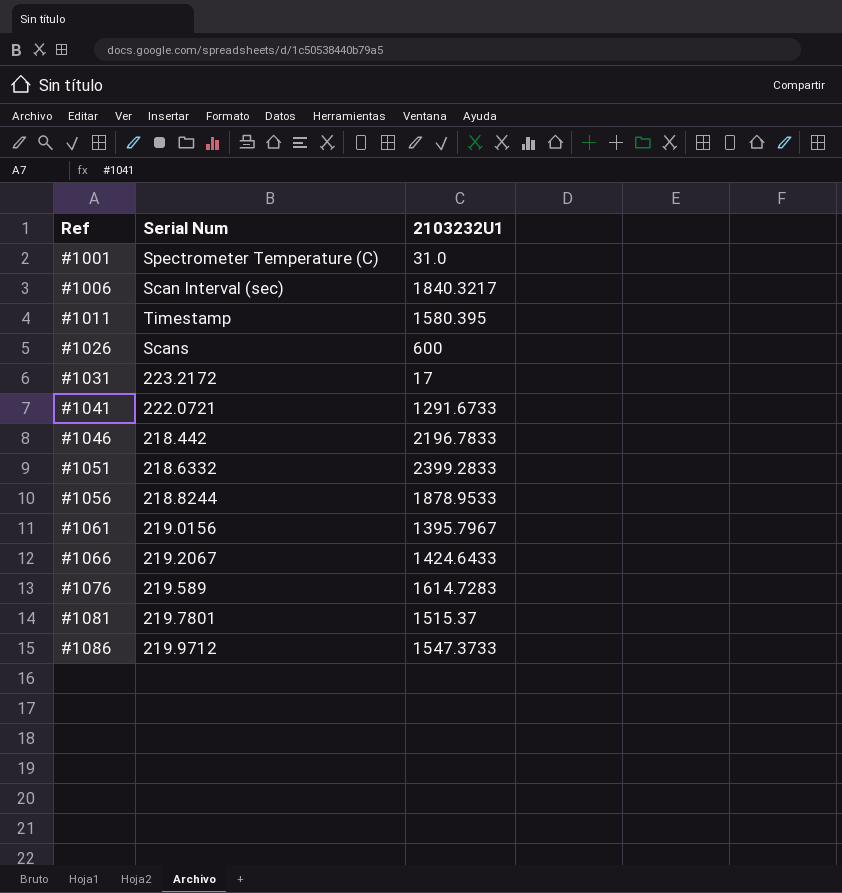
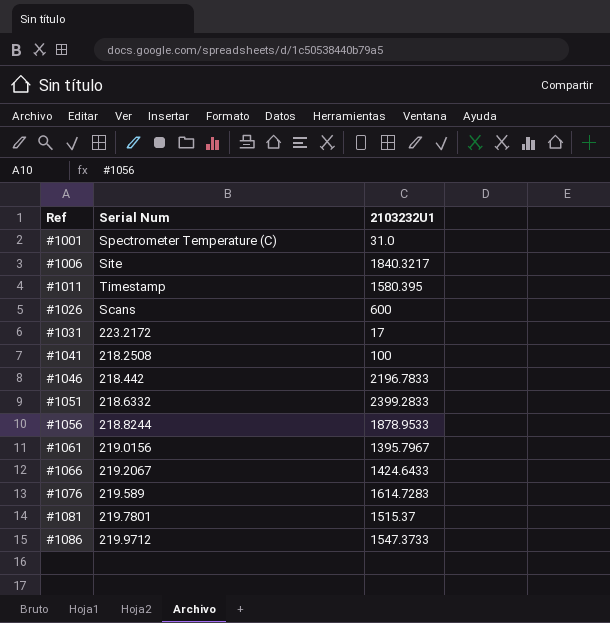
#1006 | Serial Num: Scan Interval (sec) -> Site
#1041 | Serial Num: 222.0721 -> 218.2508
#1041 | 2103232U1: 1291.6733 -> 100

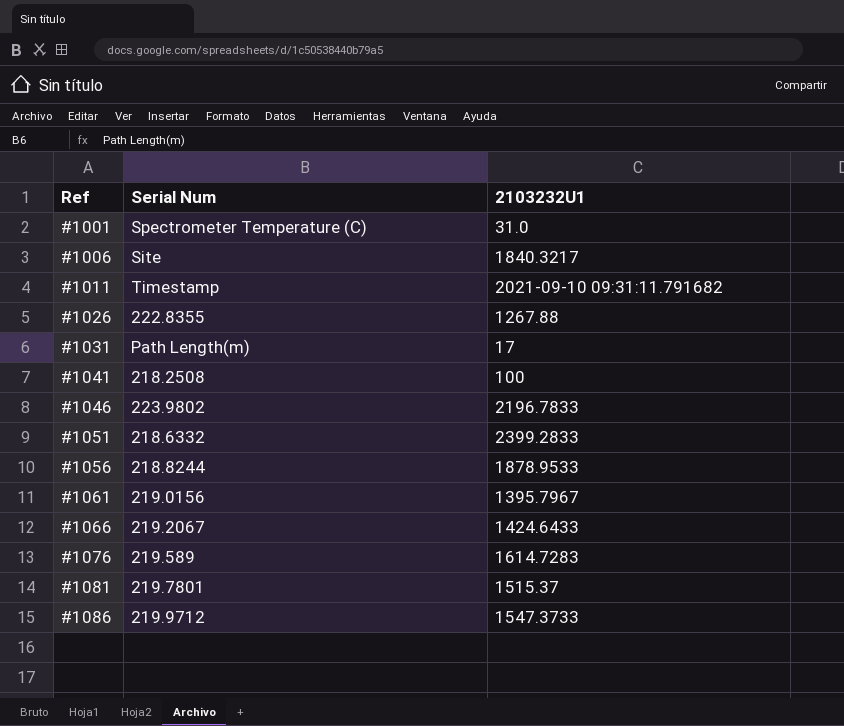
#1011 | 2103232U1: 1580.395 -> 2021-09-10 09:31:11.791682
#1026 | Serial Num: Scans -> 222.8355
#1026 | 2103232U1: 600 -> 1267.88
#1031 | Serial Num: 223.2172 -> Path Length(m)
#1046 | Serial Num: 218.442 -> 223.9802

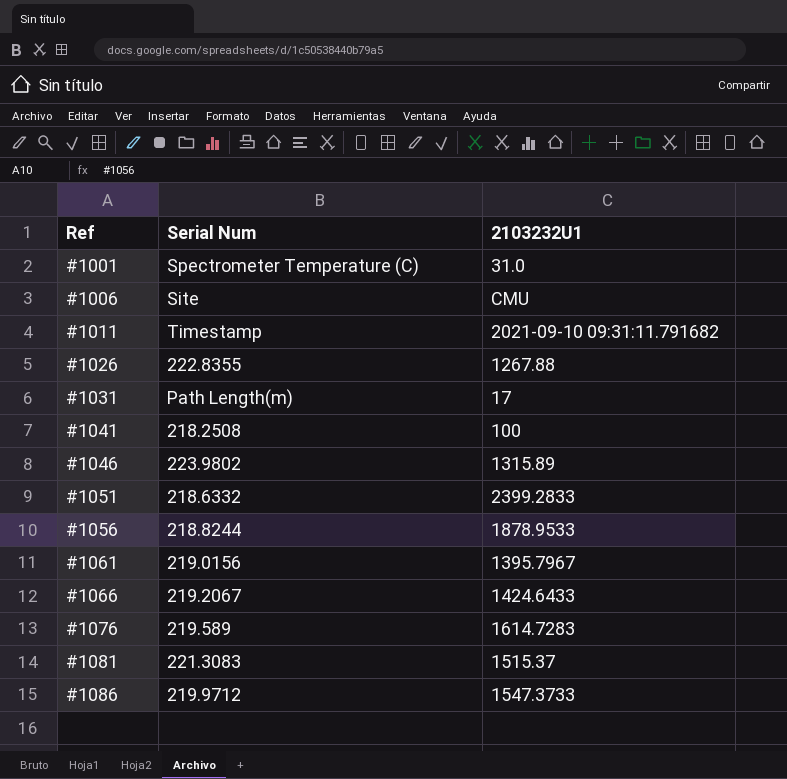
#1006 | 2103232U1: 1840.3217 -> CMU
#1046 | 2103232U1: 2196.7833 -> 1315.89
#1081 | Serial Num: 219.7801 -> 221.3083

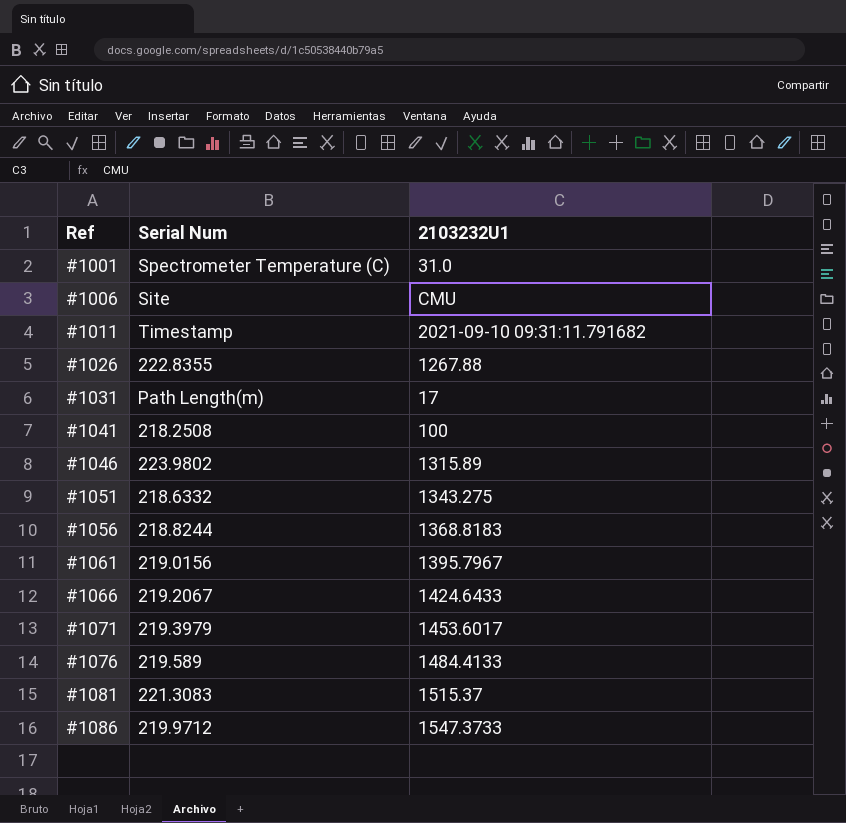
#1051 | 2103232U1: 2399.2833 -> 1343.275
#1056 | 2103232U1: 1878.9533 -> 1368.8183
row #1071: none -> 219.3979 | 1453.6017
#1076 | 2103232U1: 1614.7283 -> 1484.4133

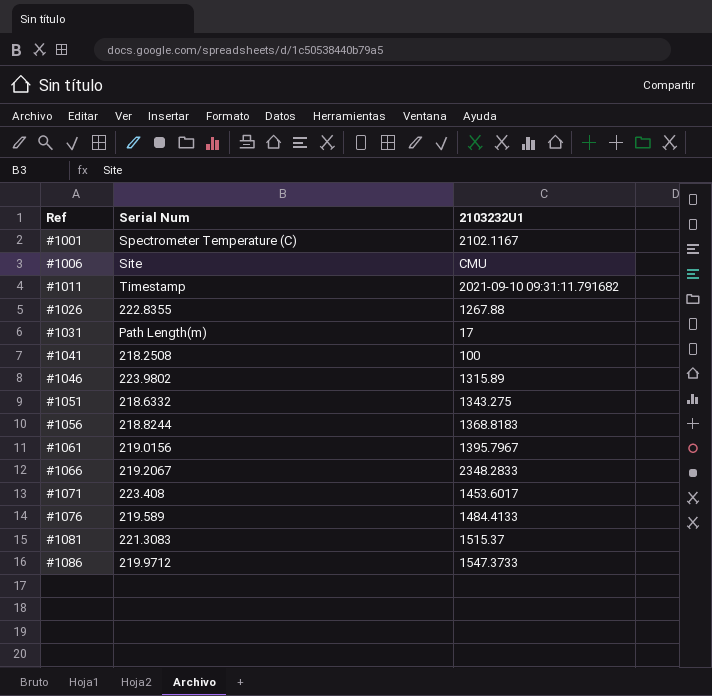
#1001 | 2103232U1: 31.0 -> 2102.1167
#1066 | 2103232U1: 1424.6433 -> 2348.2833
#1071 | Serial Num: 219.3979 -> 223.408

